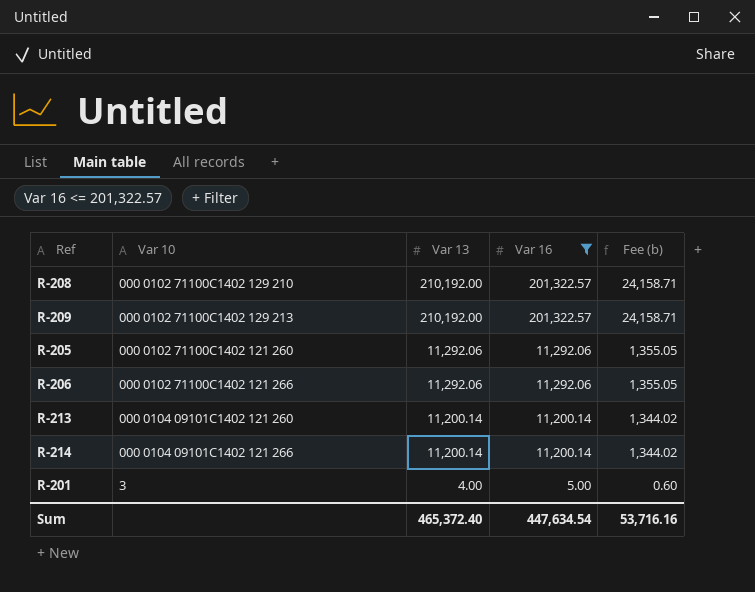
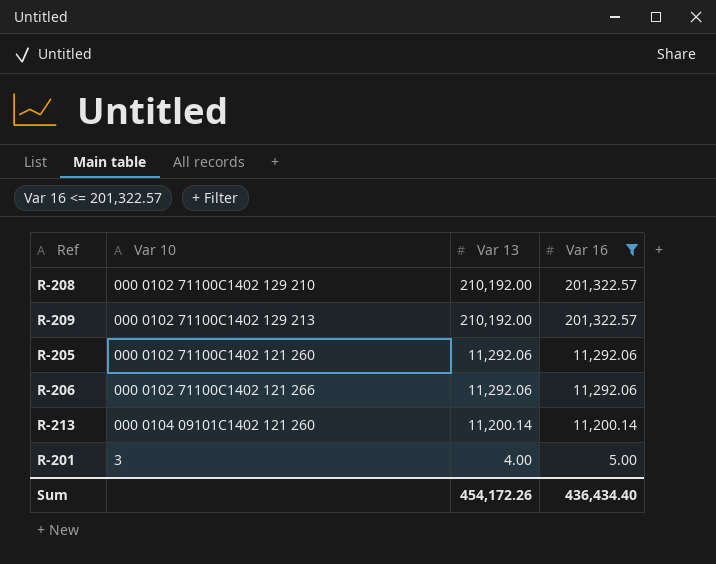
column Fee (b) | formula: [Var 16] * 0.12 -> none
row R-214: 000 0104 09101С1402 121 266 | 11,200.14 | 11,200.14 | 1,344.02 -> none
Sum | Var 13: 465,372.40 -> 454,172.26
Sum | Var 16: 447,634.54 -> 436,434.40

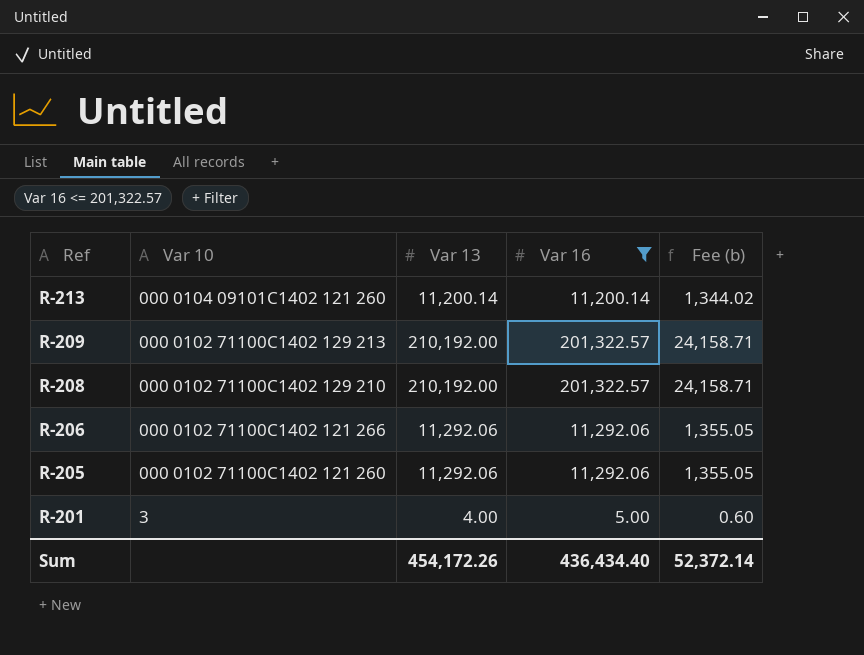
row order: Var 13 descending -> Ref descending
column Fee (b) | formula: none -> [Var 16] * 0.12

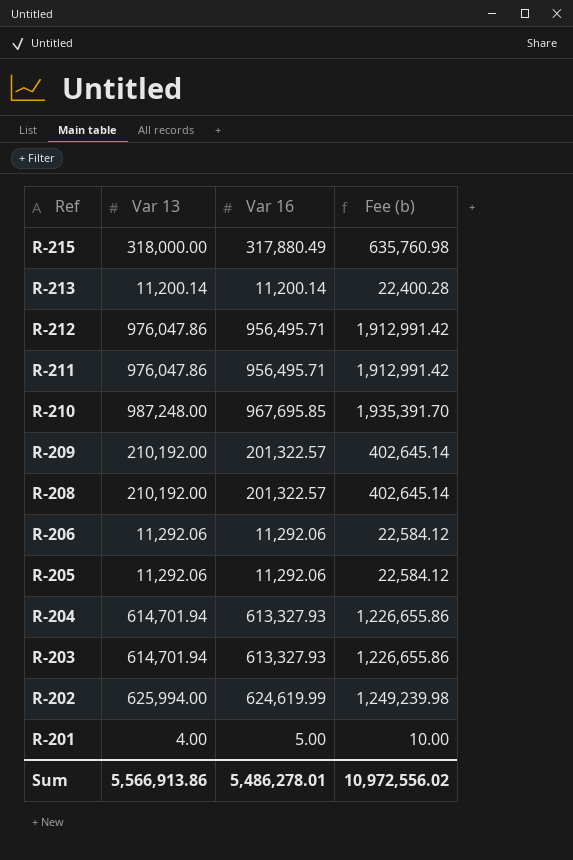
filter: Var 16 <= 201,322.57 -> none
column Var 10 | position: 2 -> none
column Fee (b) | formula: [Var 16] * 0.12 -> [Var 16] * 2
Sum | Var 13: 454,172.26 -> 5,566,913.86
Sum | Var 16: 436,434.40 -> 5,486,278.01
Sum | Fee (b): 52,372.14 -> 10,972,556.02

